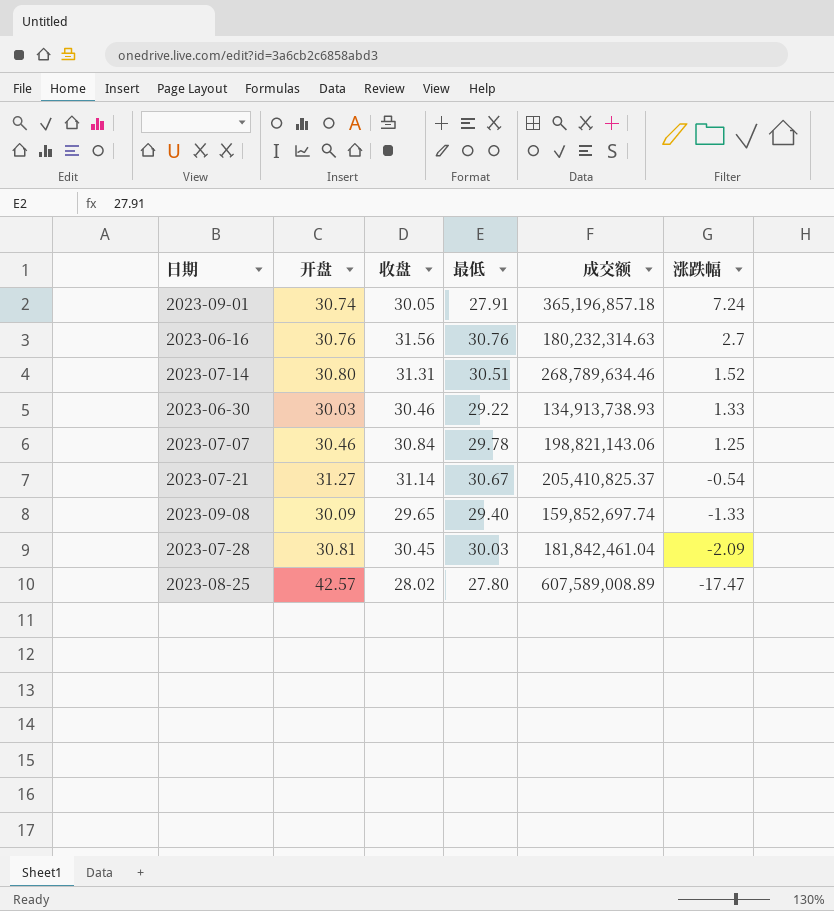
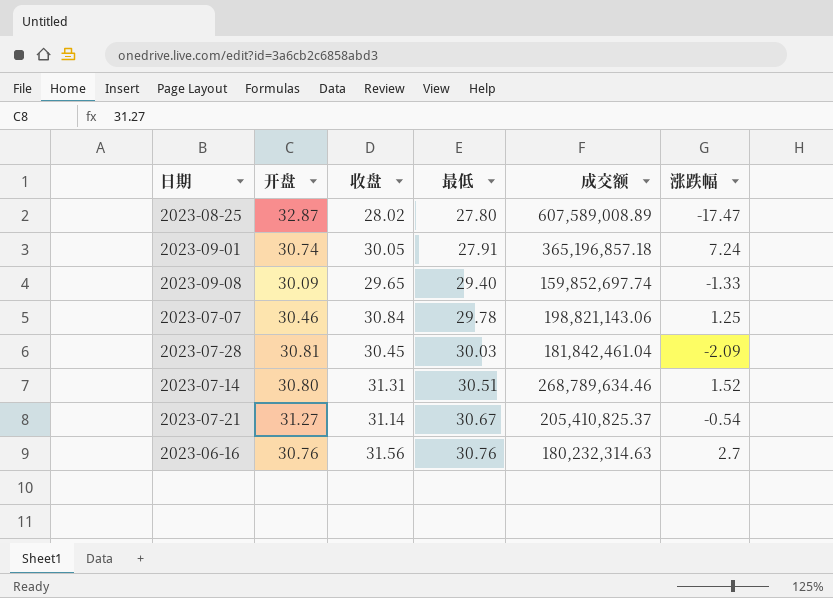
row order: 涨跌幅 descending -> 最低 ascending
row 2023-06-30: 30.03 | 30.46 | 29.22 | 134,913,738.93 | 1.33 -> none
2023-08-25 | 开盘: 42.57 -> 32.87

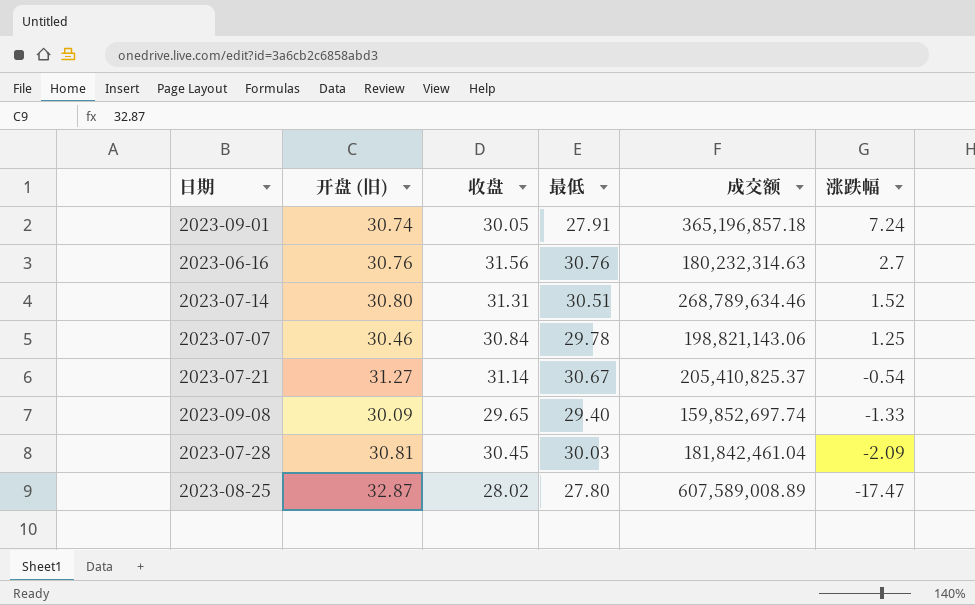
row order: 最低 ascending -> 涨跌幅 descending
column name: 开盘 -> 开盘 (旧)

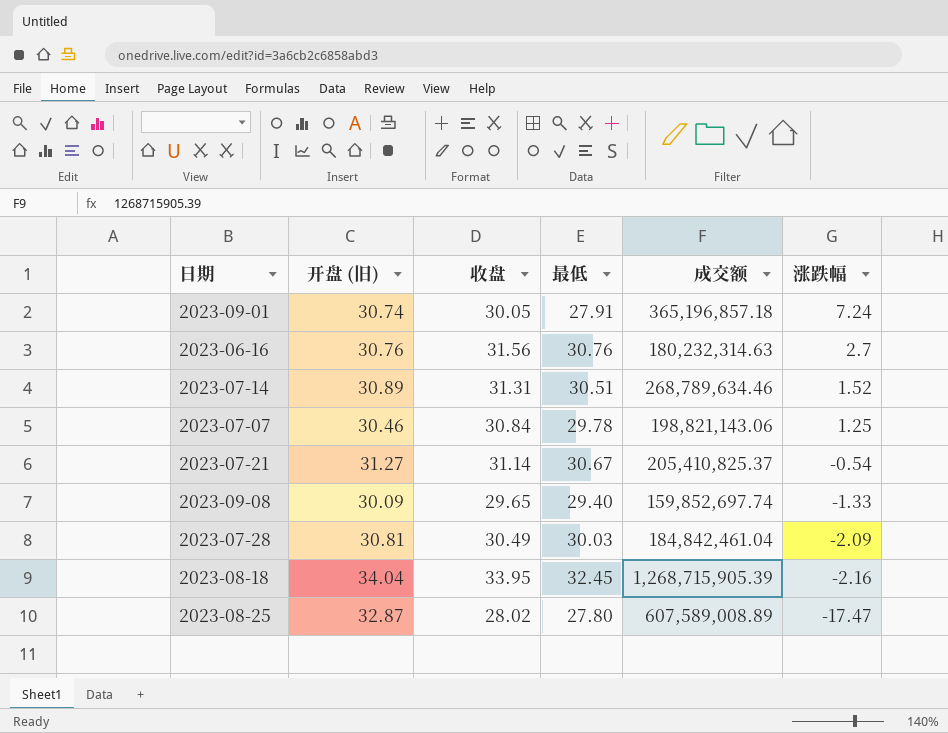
2023-07-14 | 开盘 (旧): 30.80 -> 30.89
2023-07-28 | 收盘: 30.45 -> 30.49
2023-07-28 | 成交额: 181,842,461.04 -> 184,842,461.04
row 2023-08-18: none -> 34.04 | 33.95 | 32.45 | 1,268,715,905.39 | -2.16

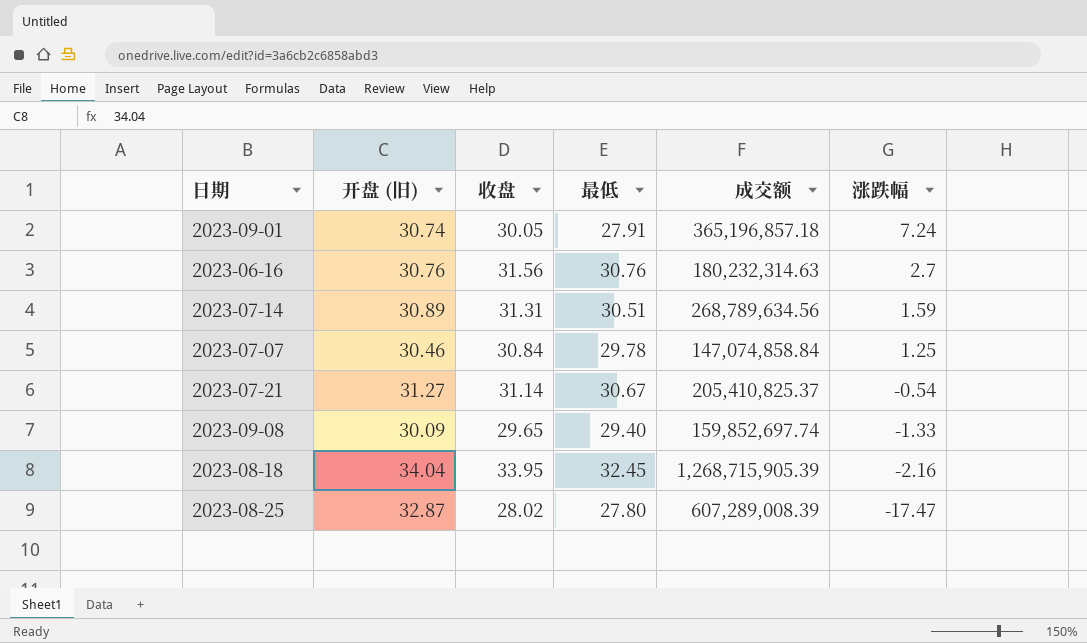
row 2023-07-28: 30.81 | 30.49 | 30.03 | 184,842,461.04 | -2.09 -> none
2023-07-14 | 成交额: 268,789,634.46 -> 268,789,634.56
2023-07-14 | 涨跌幅: 1.52 -> 1.59
2023-07-07 | 成交额: 198,821,143.06 -> 147,074,858.84
2023-08-25 | 成交额: 607,589,008.89 -> 607,289,008.39

